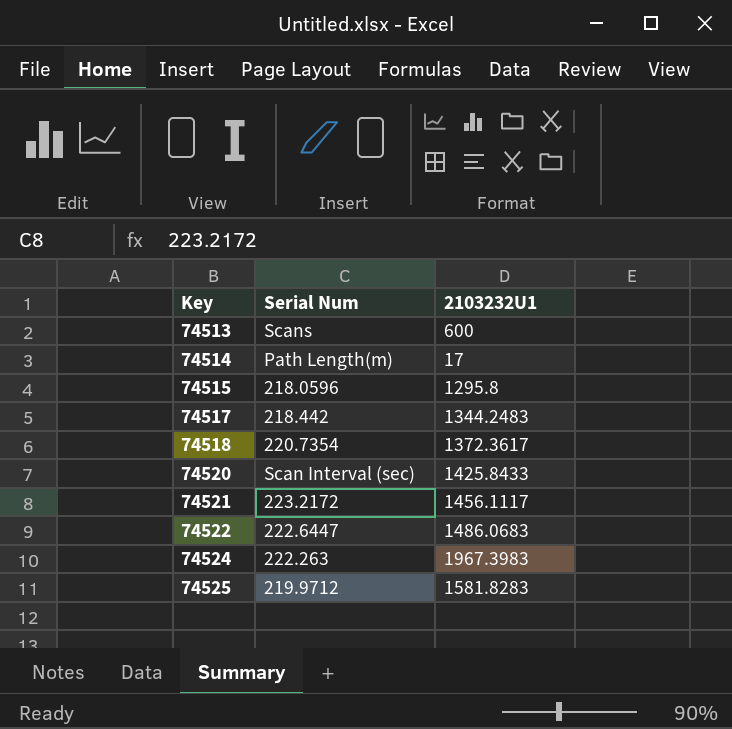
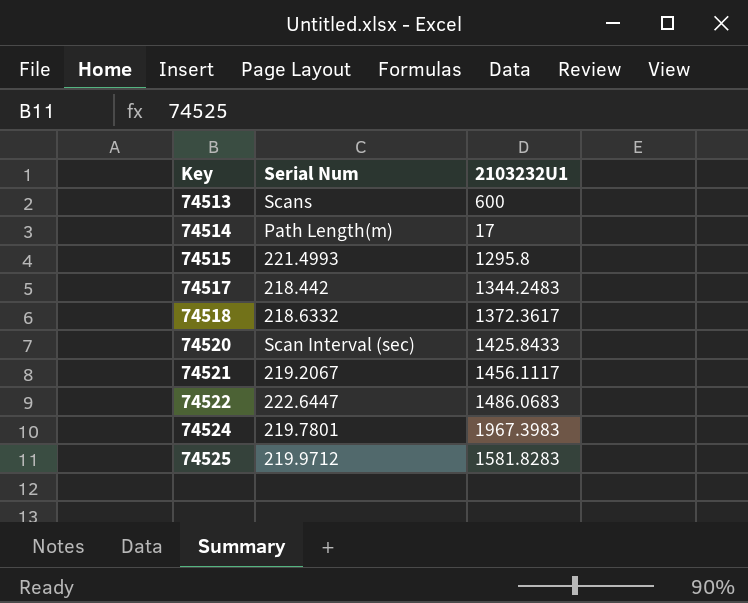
74515 | Serial Num: 218.0596 -> 221.4993
74518 | Serial Num: 220.7354 -> 218.6332
74521 | Serial Num: 223.2172 -> 219.2067
74524 | Serial Num: 222.263 -> 219.7801

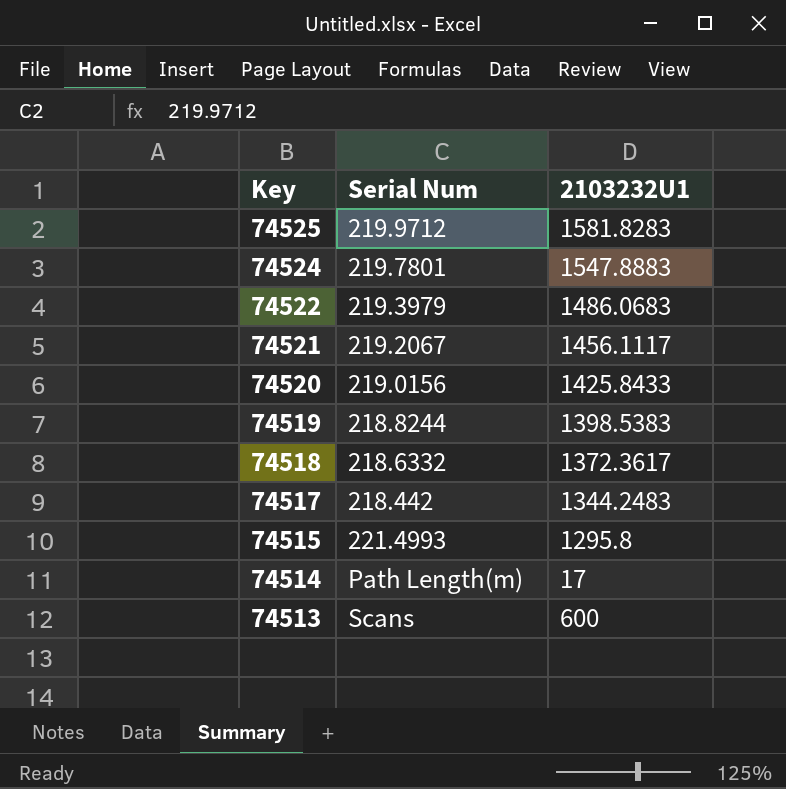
row order: Key ascending -> Key descending
74524 | 2103232U1: 1967.3983 -> 1547.8883
74522 | Serial Num: 222.6447 -> 219.3979
74520 | Serial Num: Scan Interval (sec) -> 219.0156
row 74519: none -> 218.8244 | 1398.5383

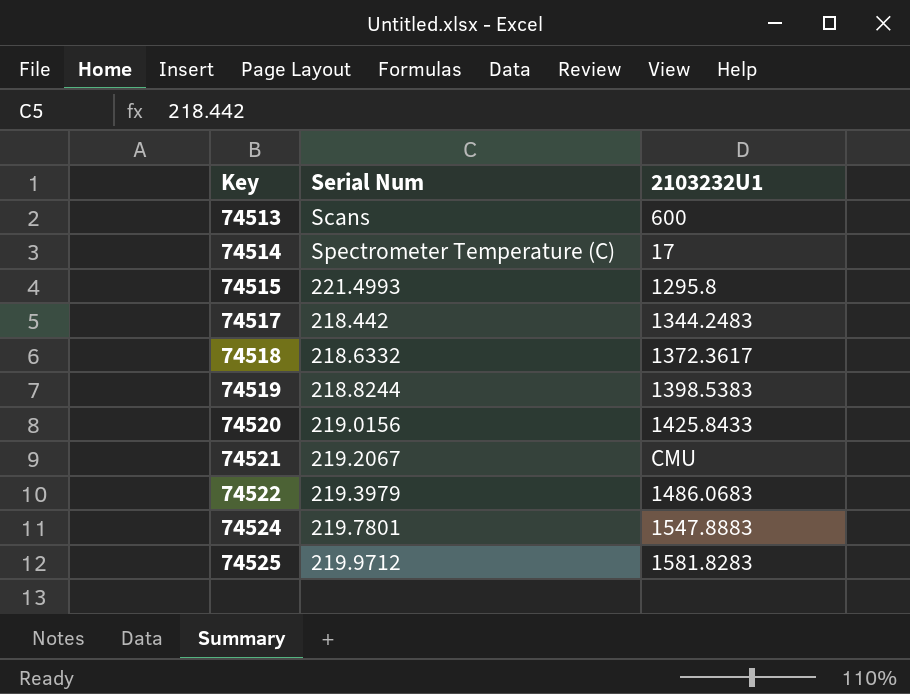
row order: Key descending -> Key ascending
74514 | Serial Num: Path Length(m) -> Spectrometer Temperature (C)
74521 | 2103232U1: 1456.1117 -> CMU

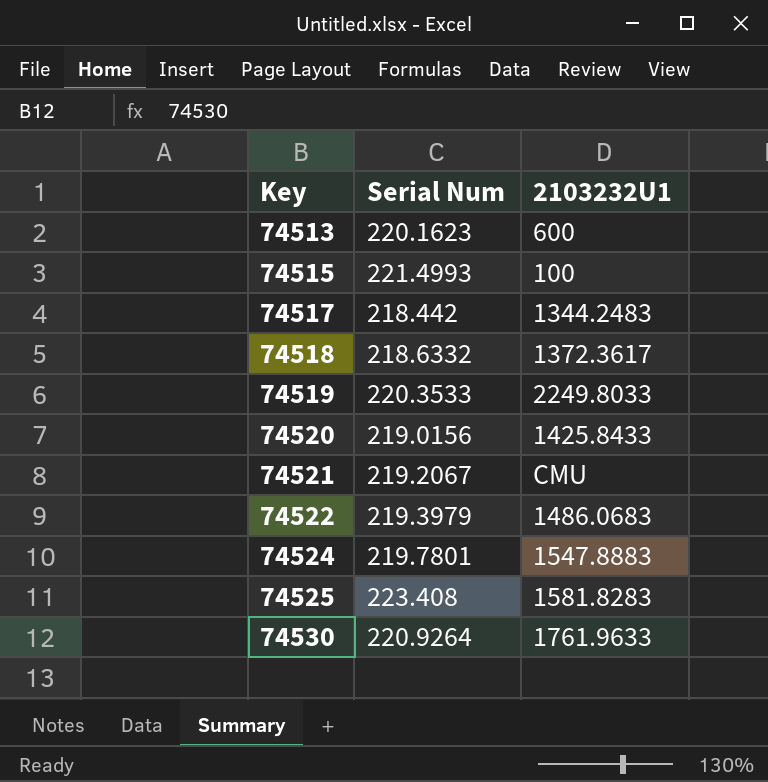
row 74514: Spectrometer Temperature (C) | 17 -> none
74513 | Serial Num: Scans -> 220.1623
74515 | 2103232U1: 1295.8 -> 100
74519 | Serial Num: 218.8244 -> 220.3533
74519 | 2103232U1: 1398.5383 -> 2249.8033
74525 | Serial Num: 219.9712 -> 223.408
row 74530: none -> 220.9264 | 1761.9633

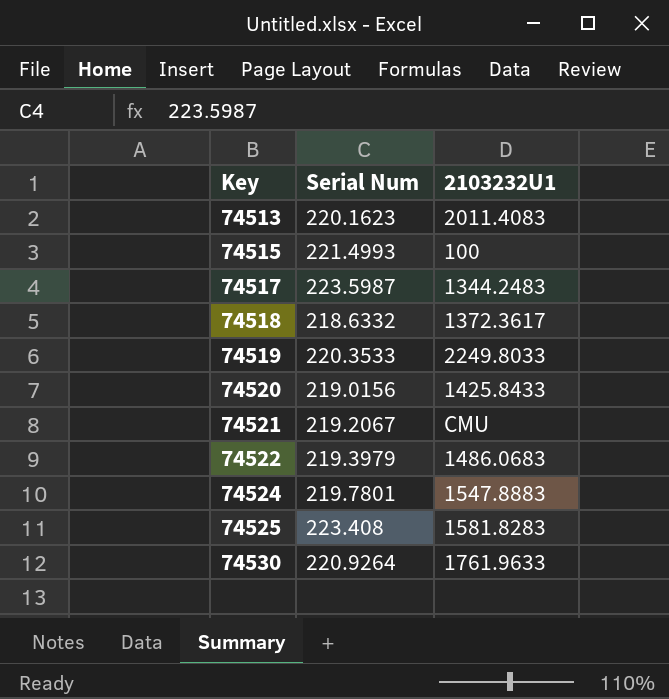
74513 | 2103232U1: 600 -> 2011.4083
74517 | Serial Num: 218.442 -> 223.5987

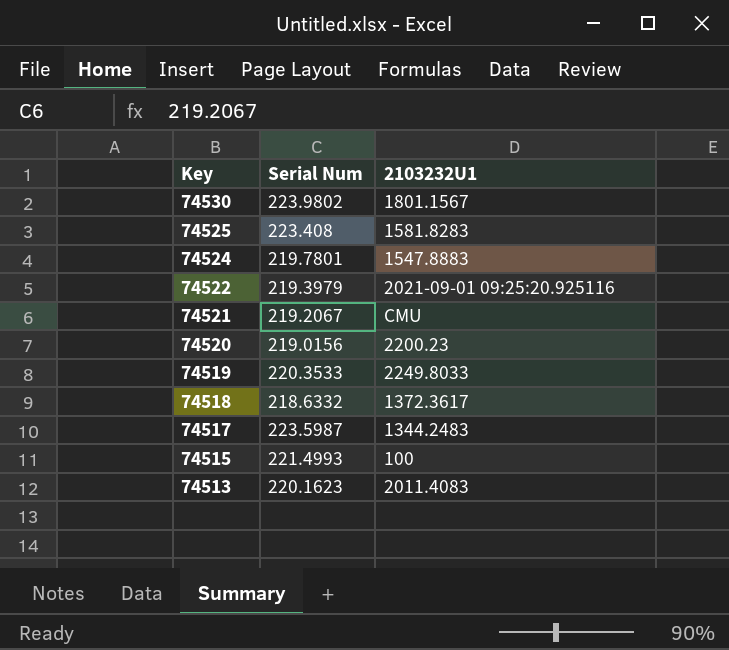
row order: Key ascending -> Key descending
74530 | Serial Num: 220.9264 -> 223.9802
74530 | 2103232U1: 1761.9633 -> 1801.1567
74522 | 2103232U1: 1486.0683 -> 2021-09-01 09:25:20.925116
74520 | 2103232U1: 1425.8433 -> 2200.23

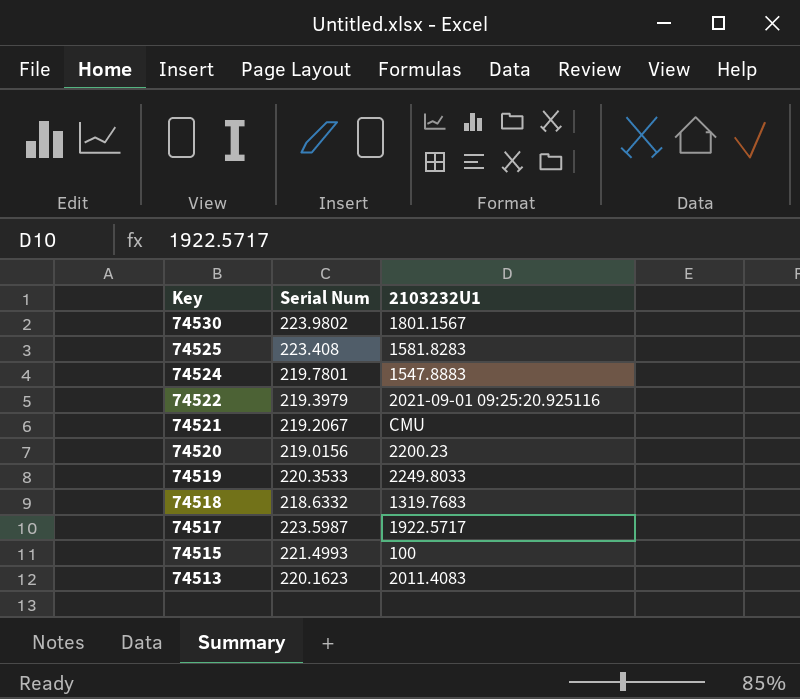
74518 | 2103232U1: 1372.3617 -> 1319.7683
74517 | 2103232U1: 1344.2483 -> 1922.5717

